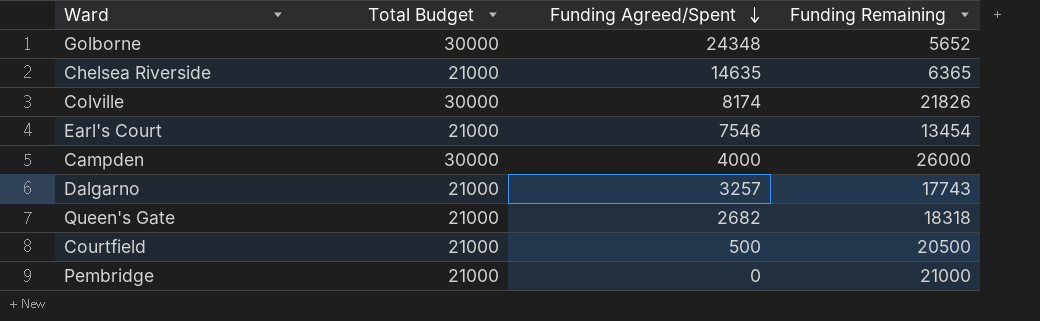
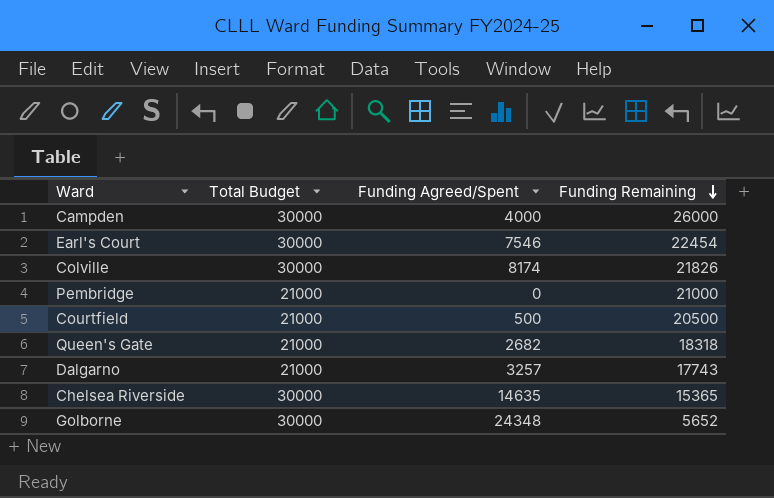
row order: Funding Agreed/Spent descending -> Funding Remaining descending
Earl's Court | Total Budget: 21000 -> 30000
Earl's Court | Funding Remaining: 13454 -> 22454
Chelsea Riverside | Total Budget: 21000 -> 30000
Chelsea Riverside | Funding Remaining: 6365 -> 15365

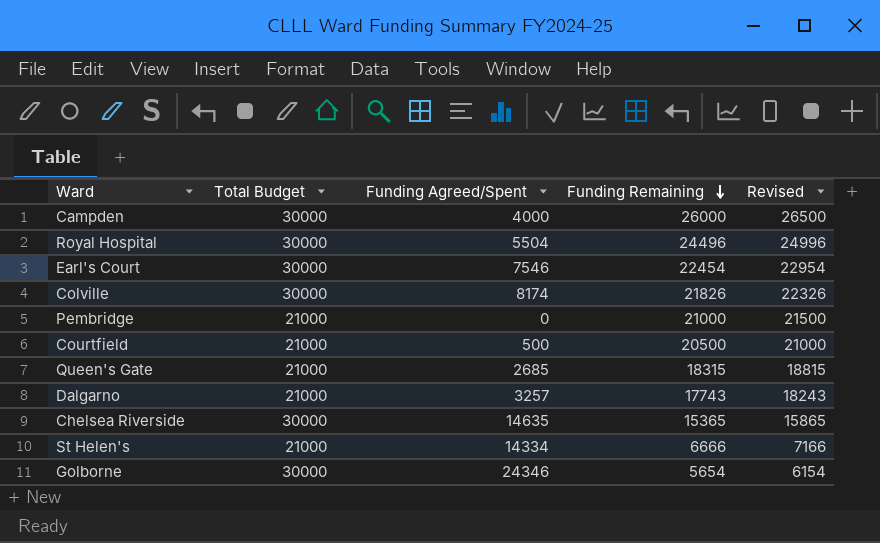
column Revised | formula: none -> [Funding Remaining] + 500
row Royal Hospital: none -> 30000 | 5504 | 24496 | 24996
Queen's Gate | Funding Agreed/Spent: 2682 -> 2685
Queen's Gate | Funding Remaining: 18318 -> 18315
row St Helen's: none -> 21000 | 14334 | 6666 | 7166
Golborne | Funding Agreed/Spent: 24348 -> 24346
Golborne | Funding Remaining: 5652 -> 5654

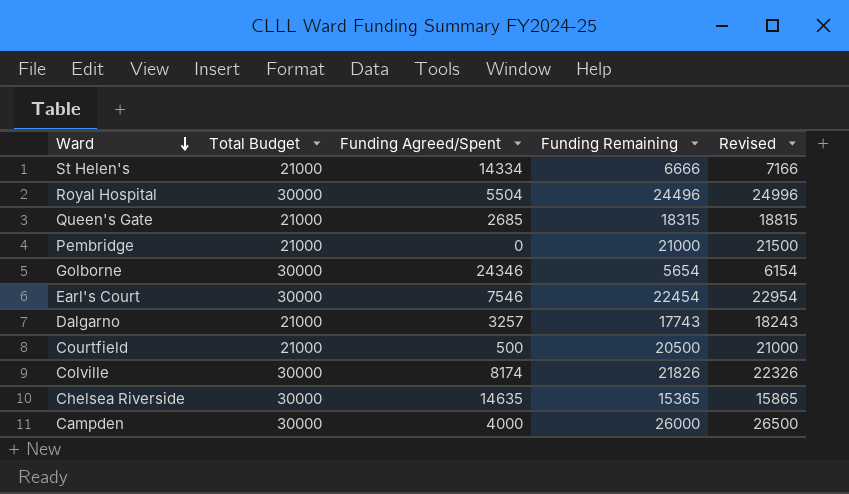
row order: Funding Remaining descending -> Ward descending

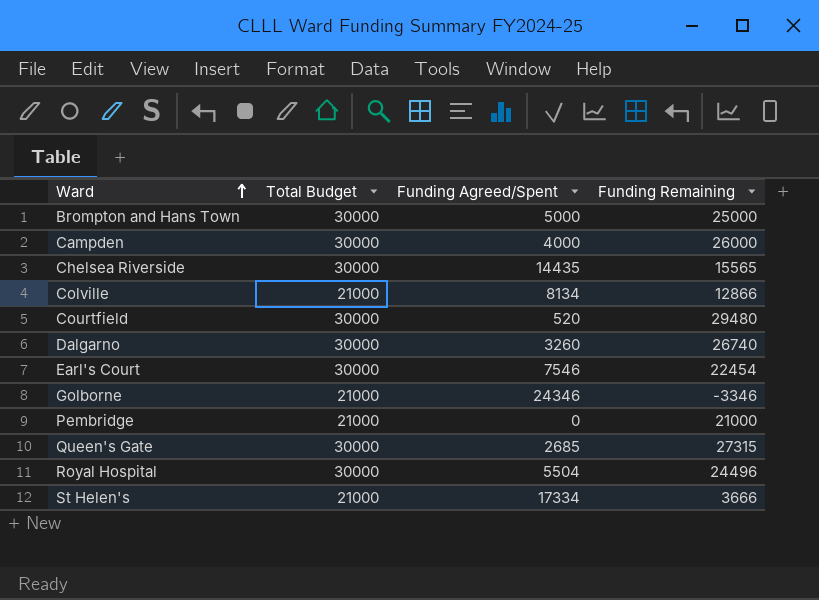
row order: Ward descending -> Ward ascending
column Revised | formula: [Funding Remaining] + 500 -> none
row Brompton and Hans Town: none -> 30000 | 5000 | 25000
Chelsea Riverside | Funding Agreed/Spent: 14635 -> 14435
Chelsea Riverside | Funding Remaining: 15365 -> 15565
Colville | Total Budget: 30000 -> 21000
Colville | Funding Agreed/Spent: 8174 -> 8134
Colville | Funding Remaining: 21826 -> 12866
Courtfield | Total Budget: 21000 -> 30000
Courtfield | Funding Agreed/Spent: 500 -> 520
Courtfield | Funding Remaining: 20500 -> 29480
Dalgarno | Total Budget: 21000 -> 30000
Dalgarno | Funding Agreed/Spent: 3257 -> 3260
Dalgarno | Funding Remaining: 17743 -> 26740
Golborne | Total Budget: 30000 -> 21000
Golborne | Funding Remaining: 5654 -> -3346
Queen's Gate | Total Budget: 21000 -> 30000
Queen's Gate | Funding Remaining: 18315 -> 27315
St Helen's | Funding Agreed/Spent: 14334 -> 17334
St Helen's | Funding Remaining: 6666 -> 3666

